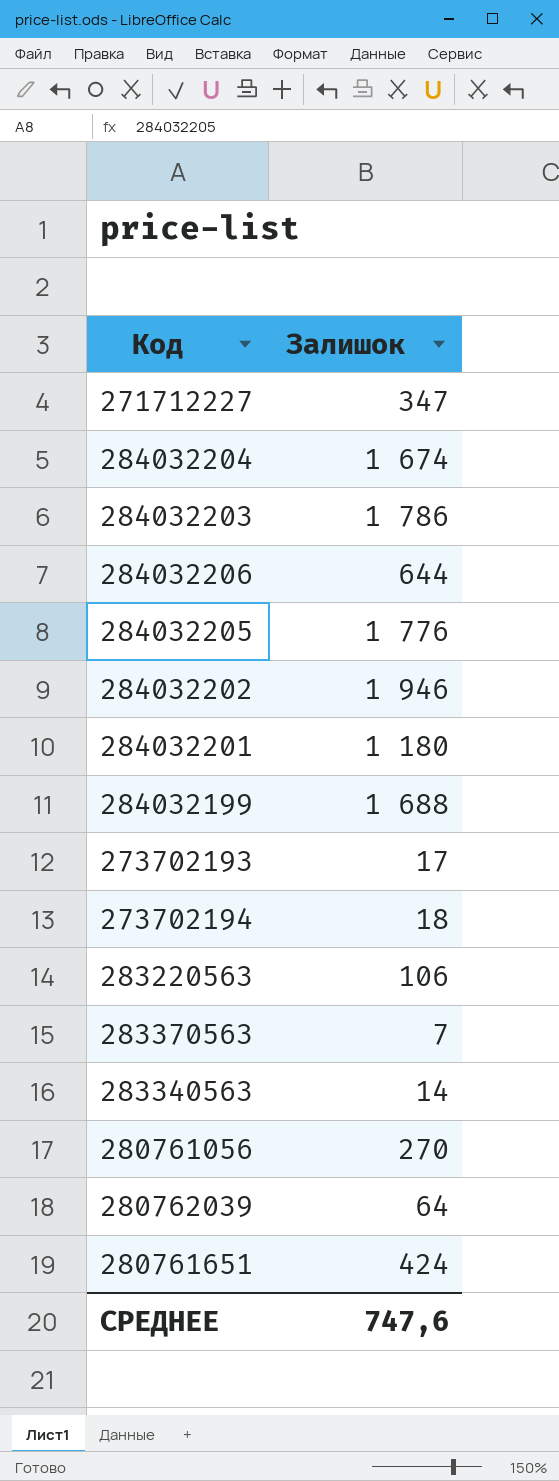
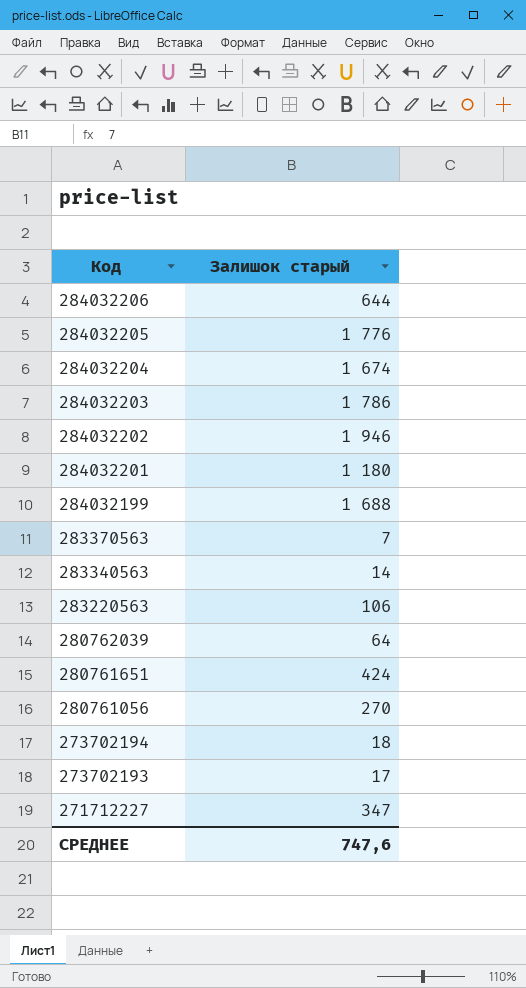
row order: none -> Код descending
column name: Залишок -> Залишок старый

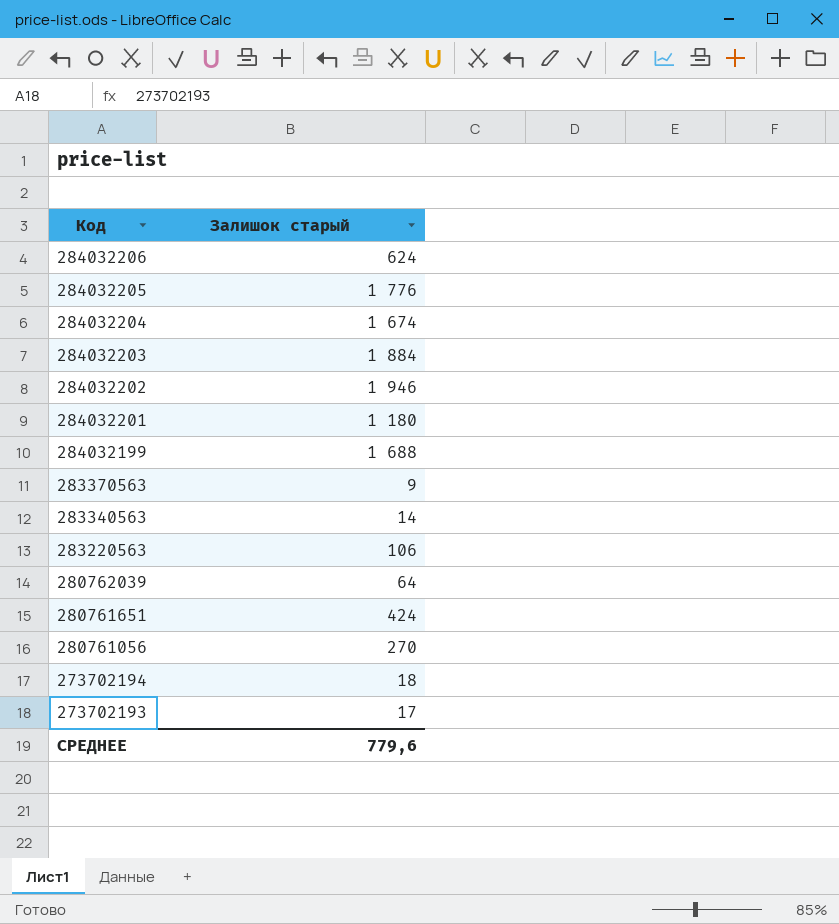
row 271712227: 347 -> none
284032206 | Залишок старый: 644 -> 624
284032203 | Залишок старый: 1 786 -> 1 884
283370563 | Залишок старый: 7 -> 9
СРЕДНЕЕ | Залишок старый: 747,6 -> 779,6

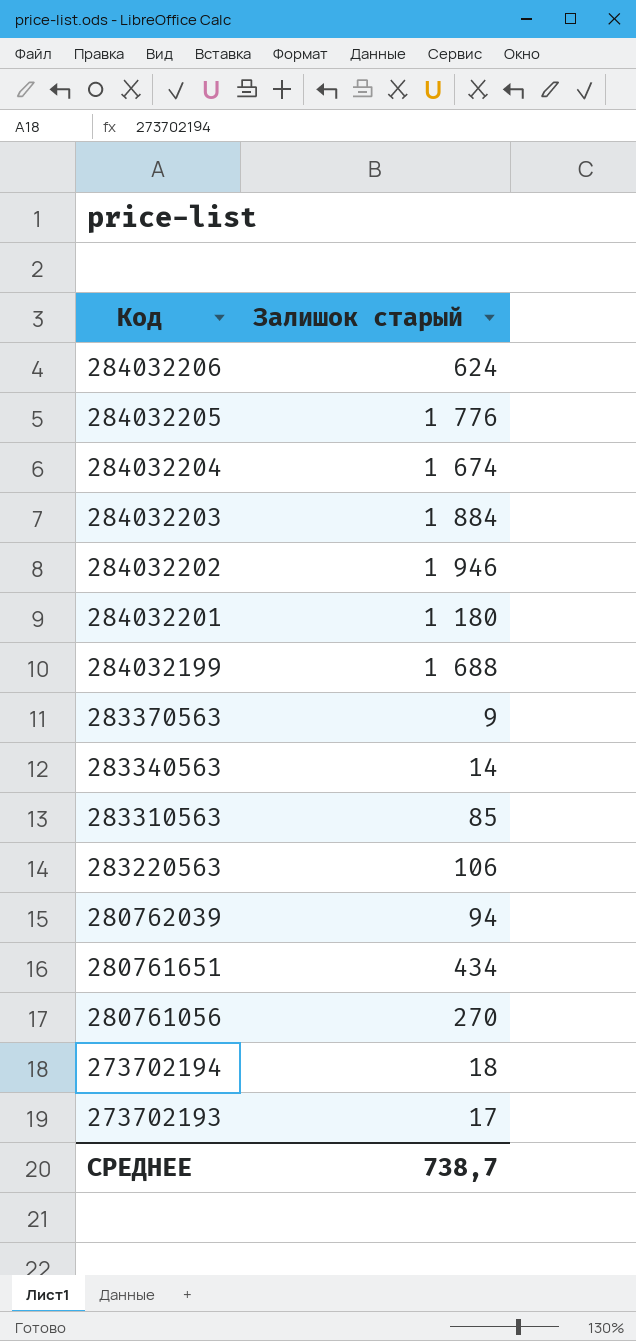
row 283310563: none -> 85
280762039 | Залишок старый: 64 -> 94
280761651 | Залишок старый: 424 -> 434
СРЕДНЕЕ | Залишок старый: 779,6 -> 738,7

